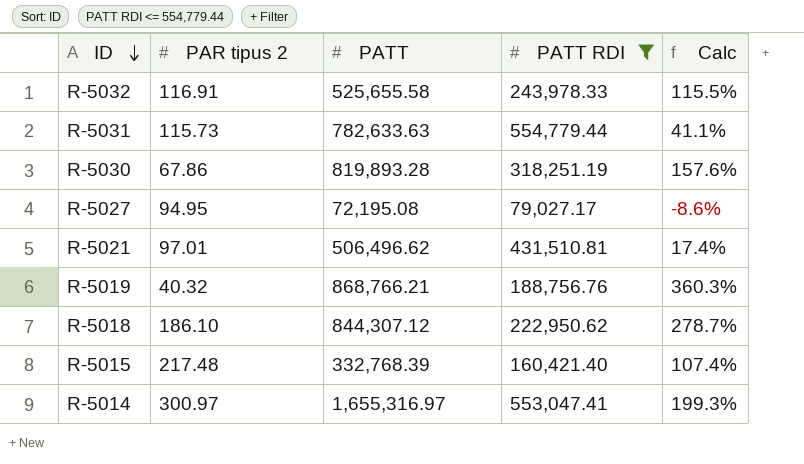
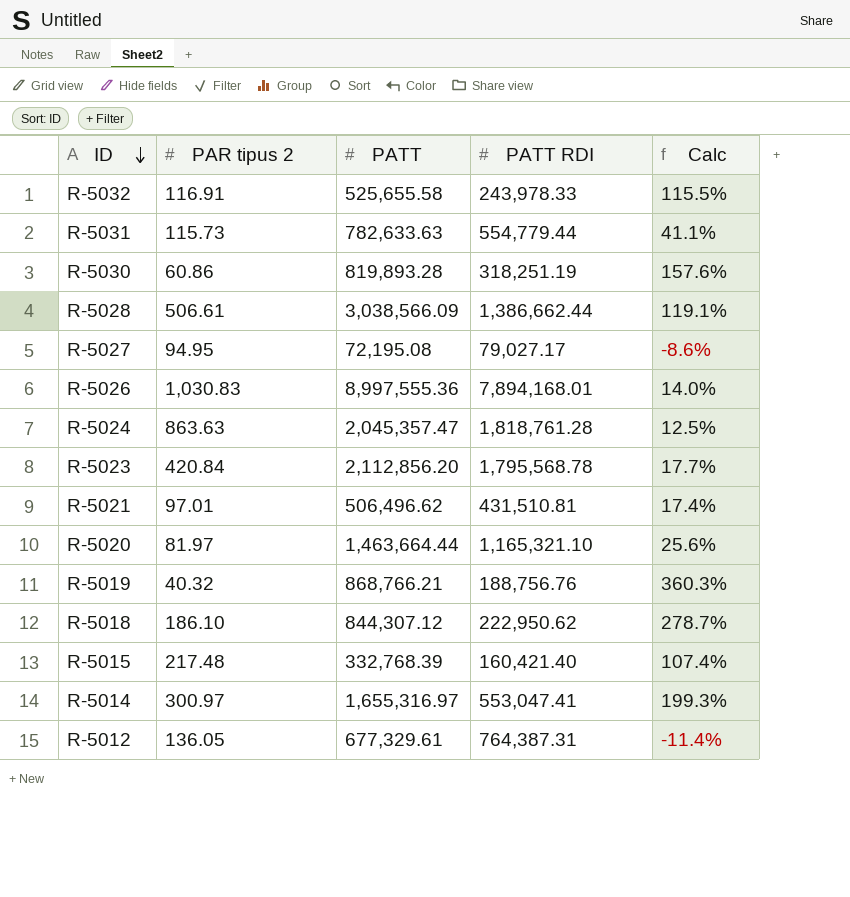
filter: PATT RDI <= 554,779.44 -> none
R-5030 | PAR tipus 2: 67.86 -> 60.86

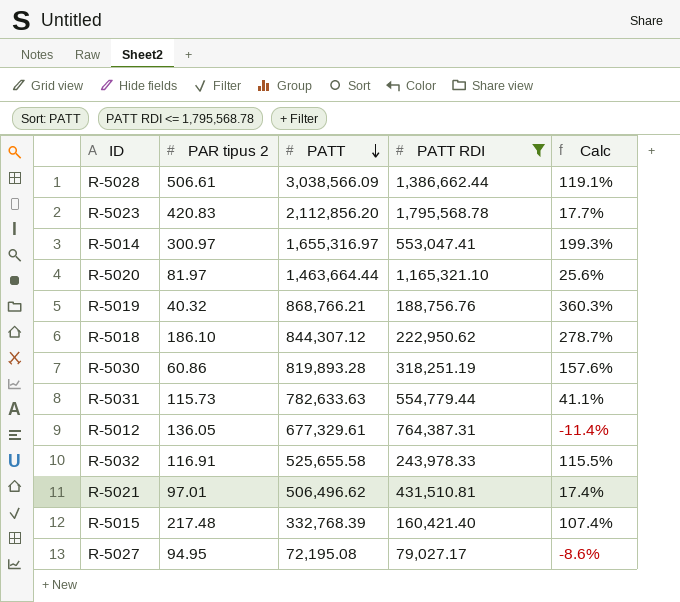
filter: none -> PATT RDI <= 1,795,568.78
row order: ID descending -> PATT descending
R-5023 | PAR tipus 2: 420.84 -> 420.83

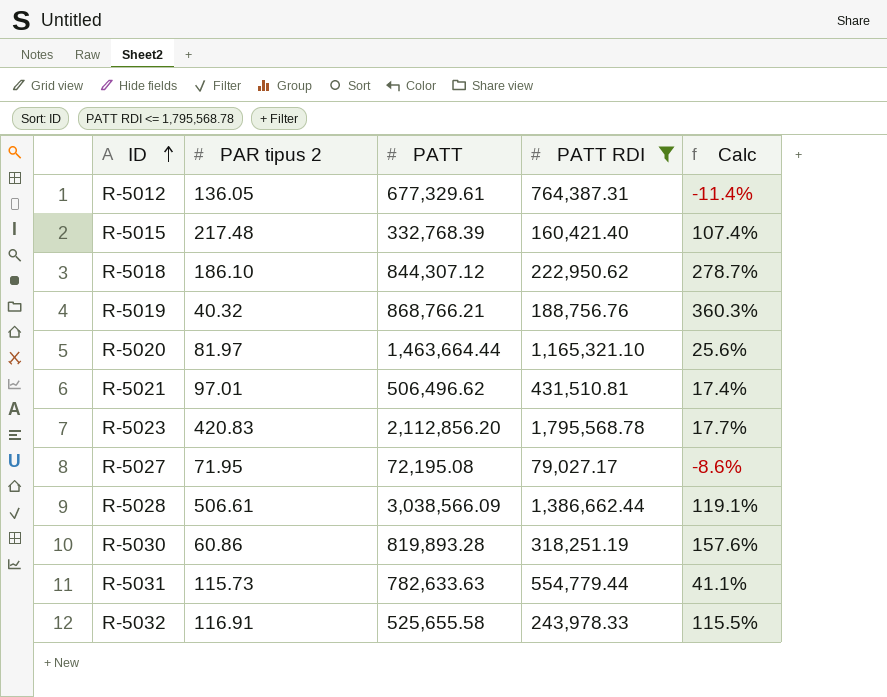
row order: PATT descending -> ID ascending
row R-5014: 300.97 | 1,655,316.97 | 553,047.41 | 199.3% -> none
R-5027 | PAR tipus 2: 94.95 -> 71.95

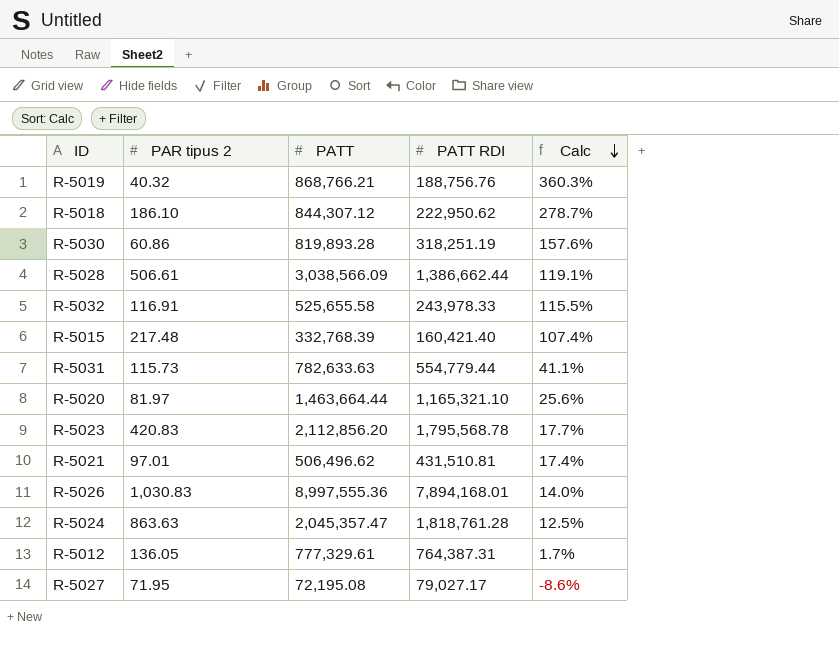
filter: PATT RDI <= 1,795,568.78 -> none
row order: ID ascending -> Calc descending
R-5012 | PATT: 677,329.61 -> 777,329.61
R-5012 | Calc: -11.4% -> 1.7%

